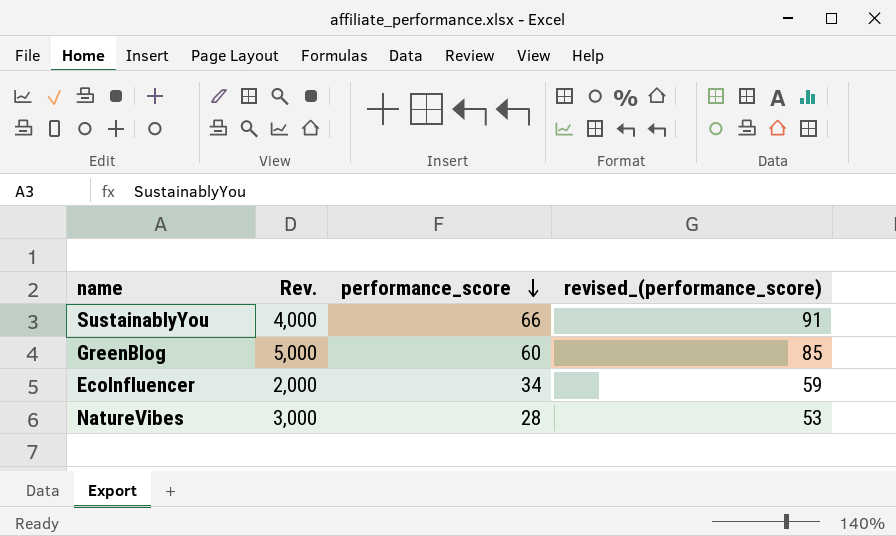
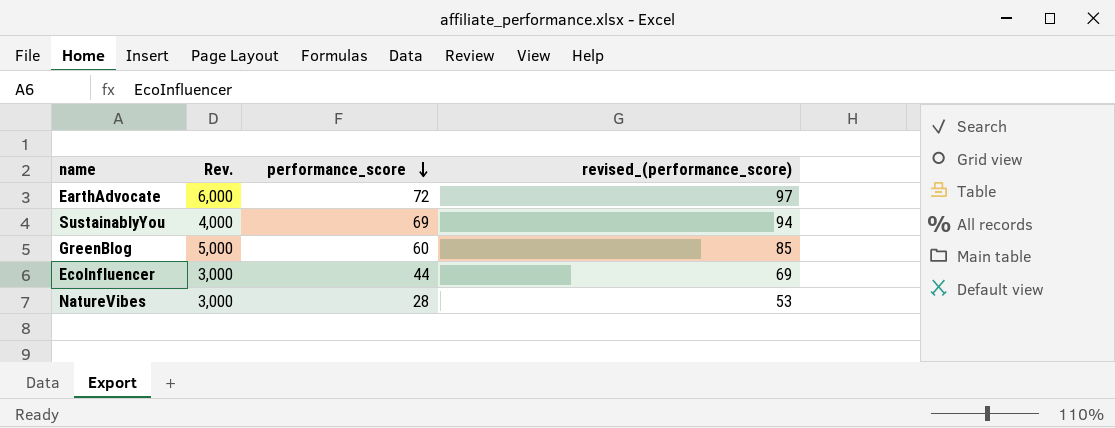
row EarthAdvocate: none -> 6,000 | 72 | 97
SustainablyYou | performance_score: 66 -> 69
SustainablyYou | revised_(performance_score): 91 -> 94
EcoInfluencer | Rev.: 2,000 -> 3,000
EcoInfluencer | performance_score: 34 -> 44
EcoInfluencer | revised_(performance_score): 59 -> 69

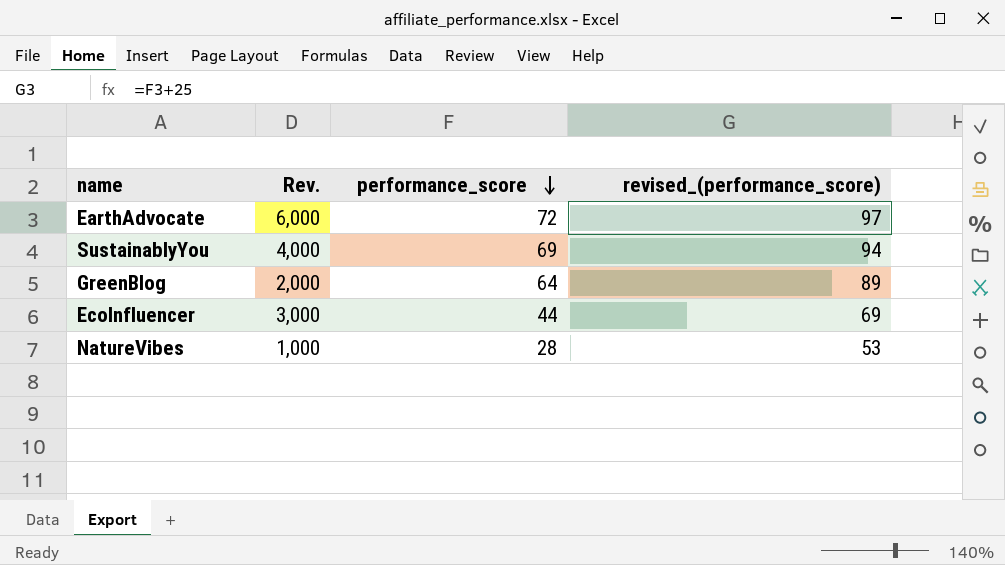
GreenBlog | Rev.: 5,000 -> 2,000
GreenBlog | performance_score: 60 -> 64
GreenBlog | revised_(performance_score): 85 -> 89
NatureVibes | Rev.: 3,000 -> 1,000

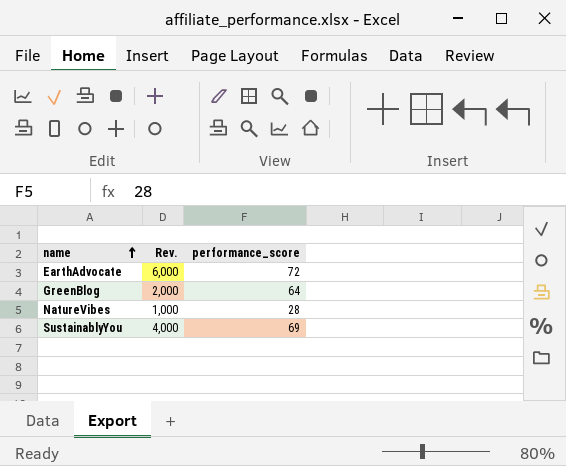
row order: performance_score descending -> name ascending
column revised_(performance_score) | formula: [performance_score] + 25 -> none
row EcoInfluencer: 3,000 | 44 | 69 -> none

